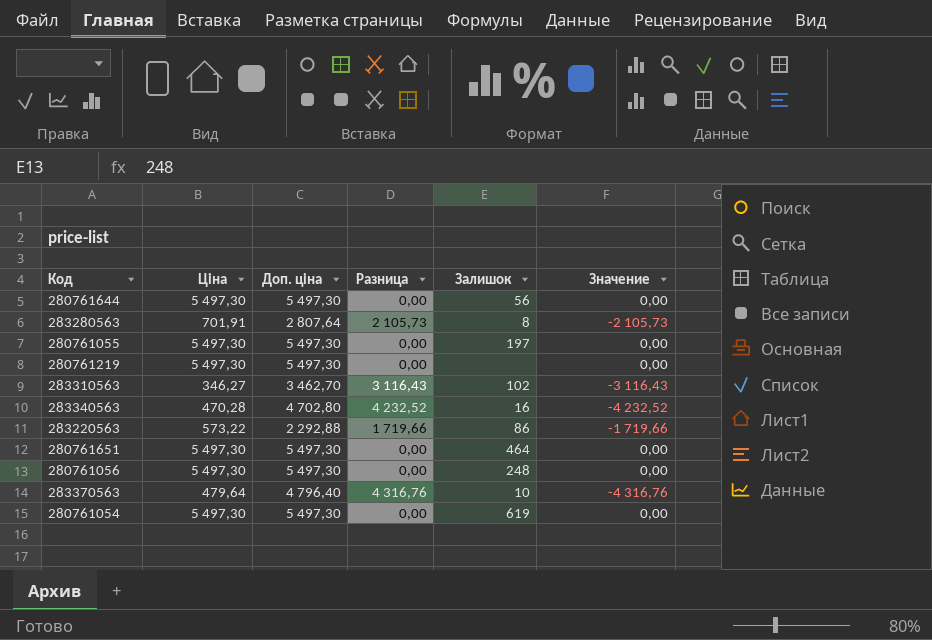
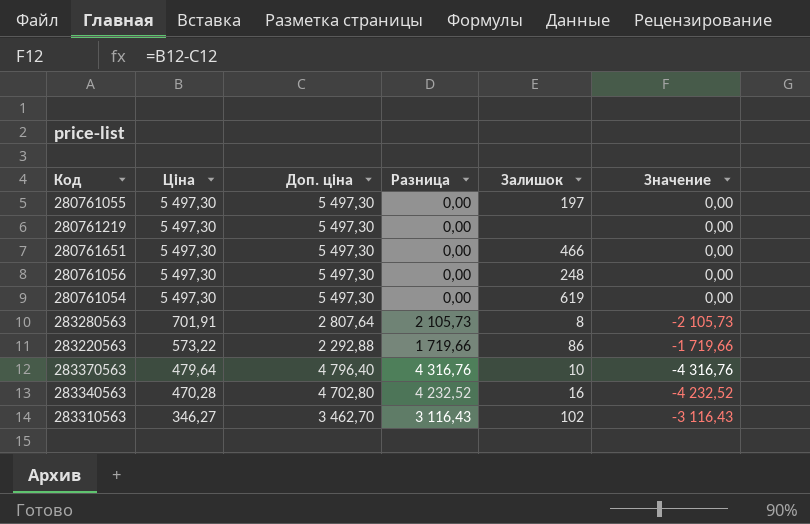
row order: none -> Ціна descending
row 280761644: 5 497,30 | 5 497,30 | 0,00 | 56 | 0,00 -> none
280761651 | Залишок: 464 -> 466

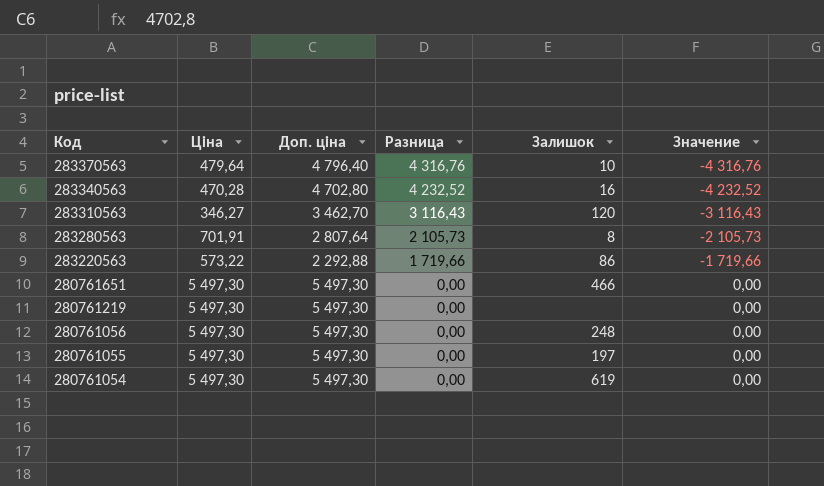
row order: Ціна descending -> Код descending
283310563 | Залишок: 102 -> 120

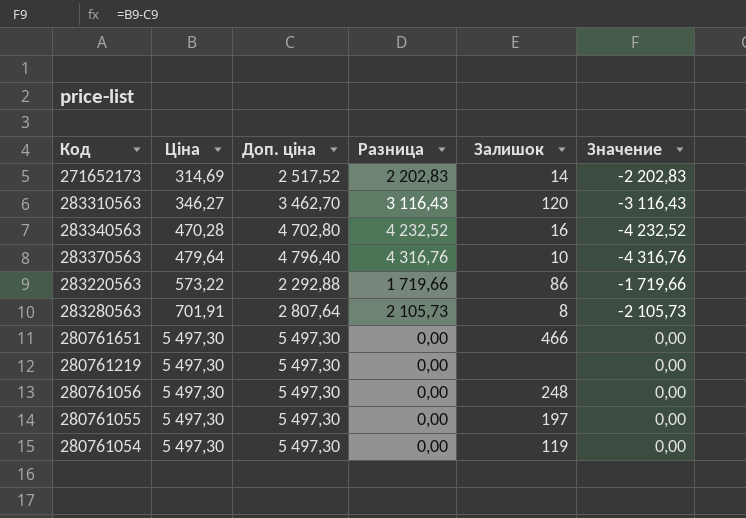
row order: Код descending -> Ціна ascending
row 271652173: none -> 314,69 | 2 517,52 | 2 202,83 | 14 | -2 202,83
280761054 | Залишок: 619 -> 119

